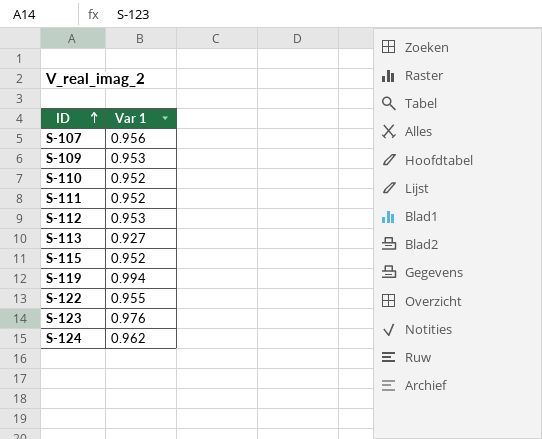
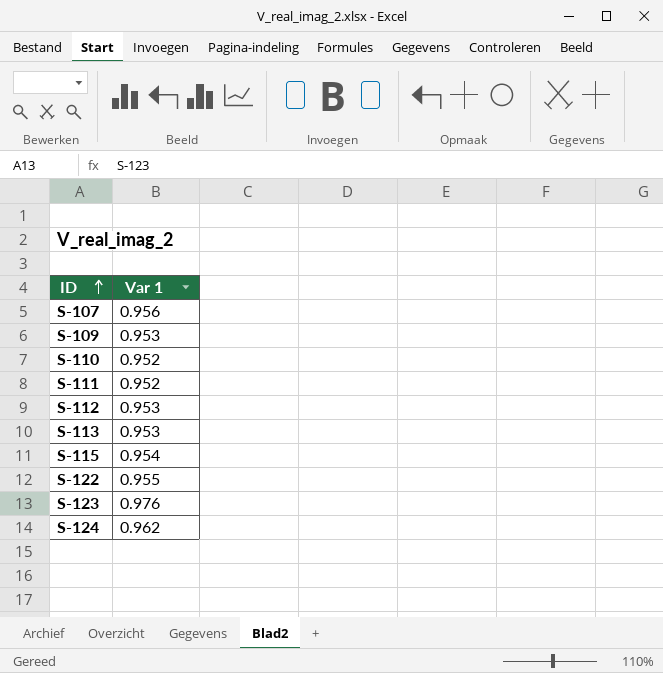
row S-119: 0.994 -> none
S-113 | Var 1: 0.927 -> 0.953
S-115 | Var 1: 0.952 -> 0.954

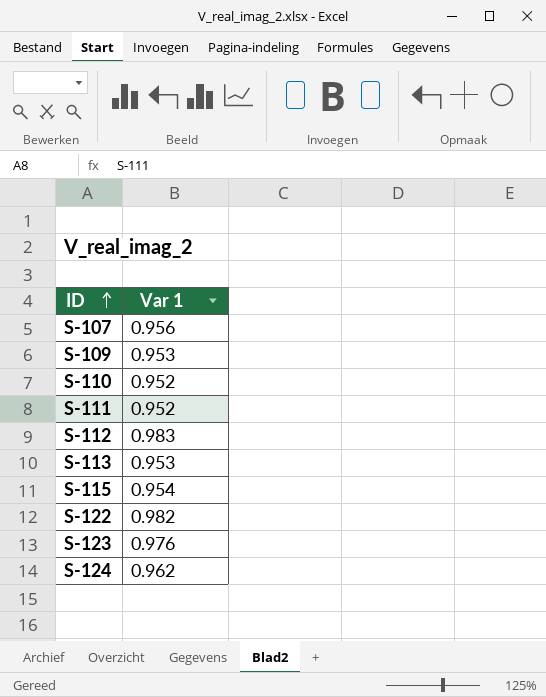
S-112 | Var 1: 0.953 -> 0.983
S-122 | Var 1: 0.955 -> 0.982

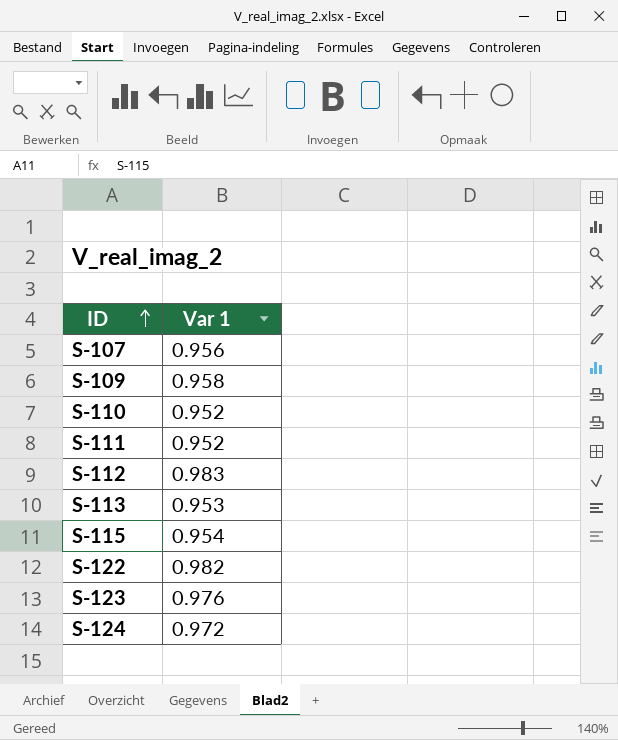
S-109 | Var 1: 0.953 -> 0.958
S-124 | Var 1: 0.962 -> 0.972

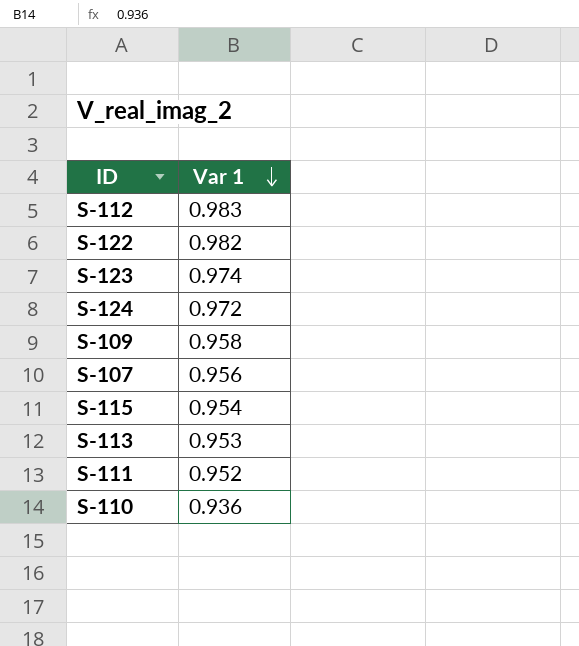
row order: ID ascending -> Var 1 descending
S-123 | Var 1: 0.976 -> 0.974
S-110 | Var 1: 0.952 -> 0.936

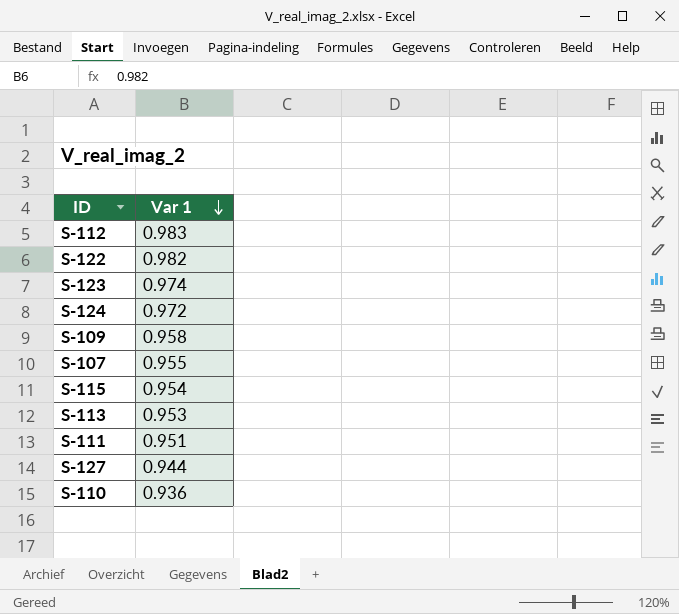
S-107 | Var 1: 0.956 -> 0.955
S-111 | Var 1: 0.952 -> 0.951
row S-127: none -> 0.944

